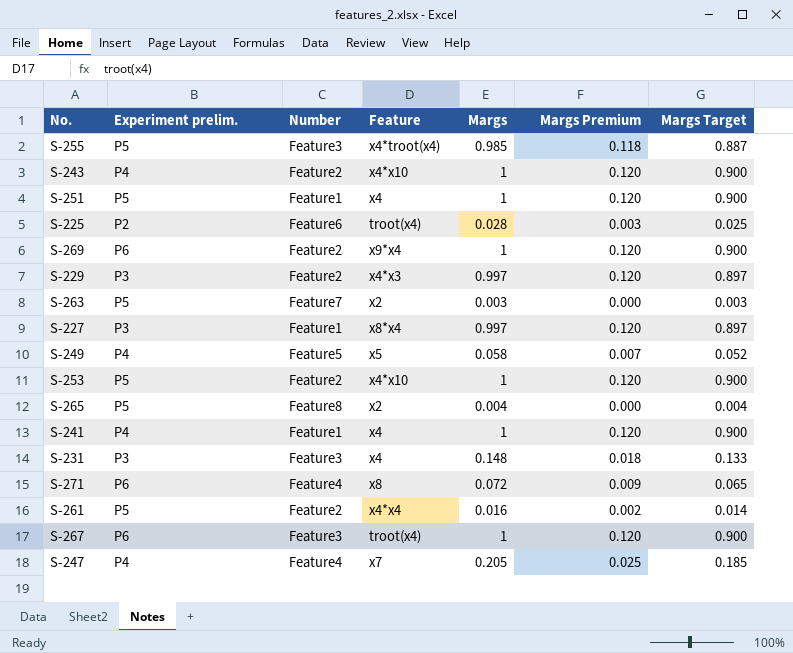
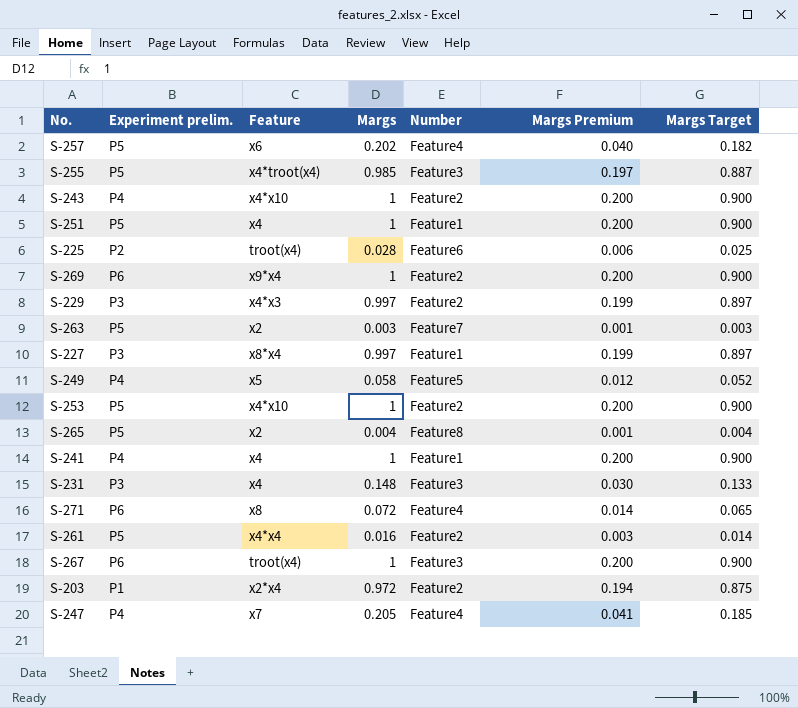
column Number | position: 3 -> 5
column Margs Premium | formula: [Margs] * 0.12 -> [Margs] * 0.2
row S-257: none -> P5 | x6 | 0.202 | Feature4 | 0.040 | 0.182
row S-203: none -> P1 | x2*x4 | 0.972 | Feature2 | 0.194 | 0.875

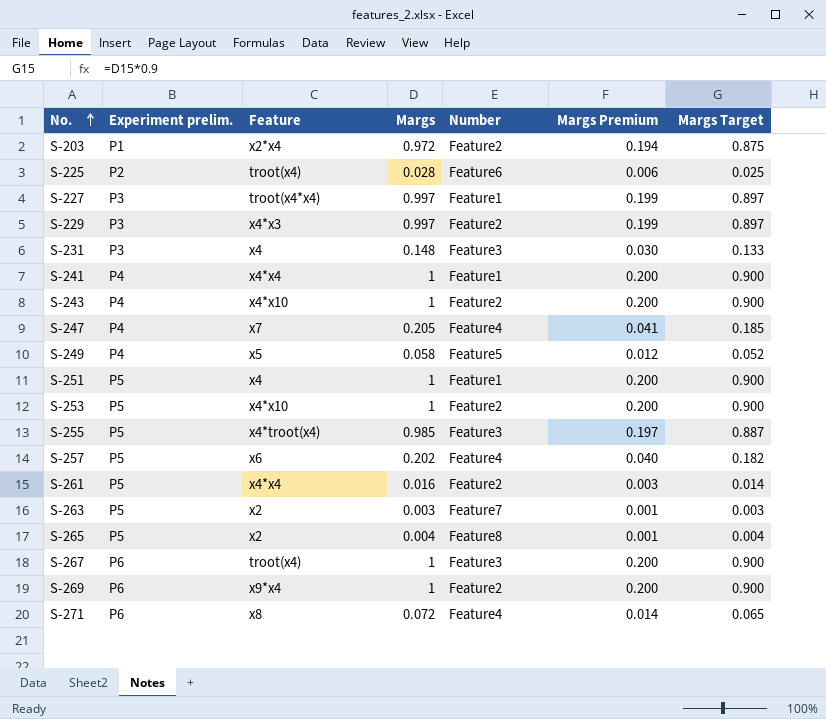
row order: none -> No. ascending
S-227 | Feature: x8*x4 -> troot(x4*x4)
S-241 | Feature: x4 -> x4*x4

